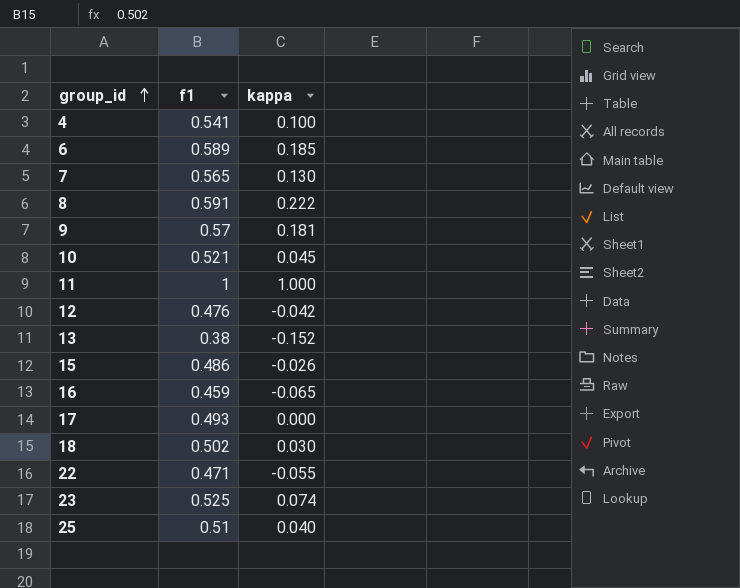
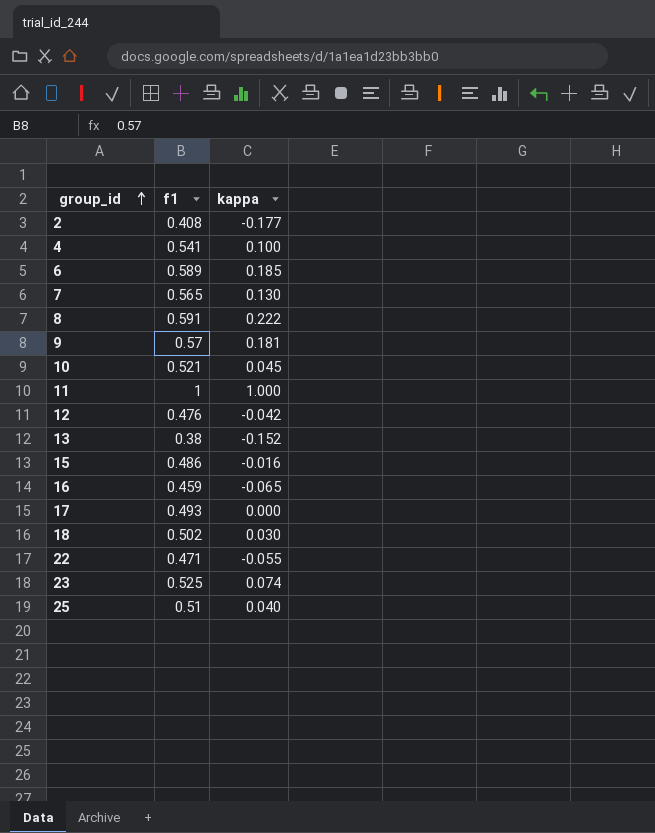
row 2: none -> 0.408 | -0.177
15 | kappa: -0.026 -> -0.016

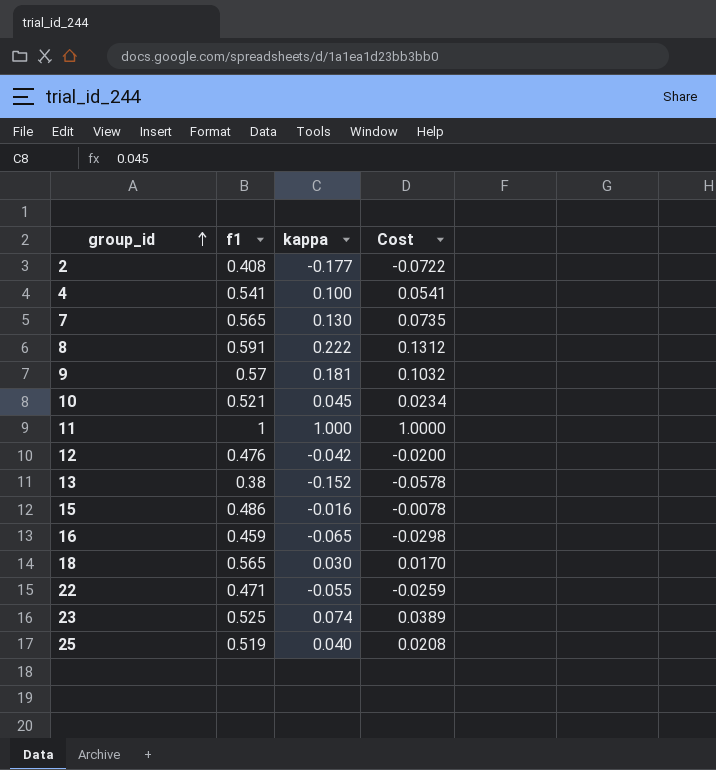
column Cost | formula: none -> [f1] * [kappa]
row 6: 0.589 | 0.185 -> none
row 17: 0.493 | 0.000 -> none
18 | f1: 0.502 -> 0.565
25 | f1: 0.51 -> 0.519

